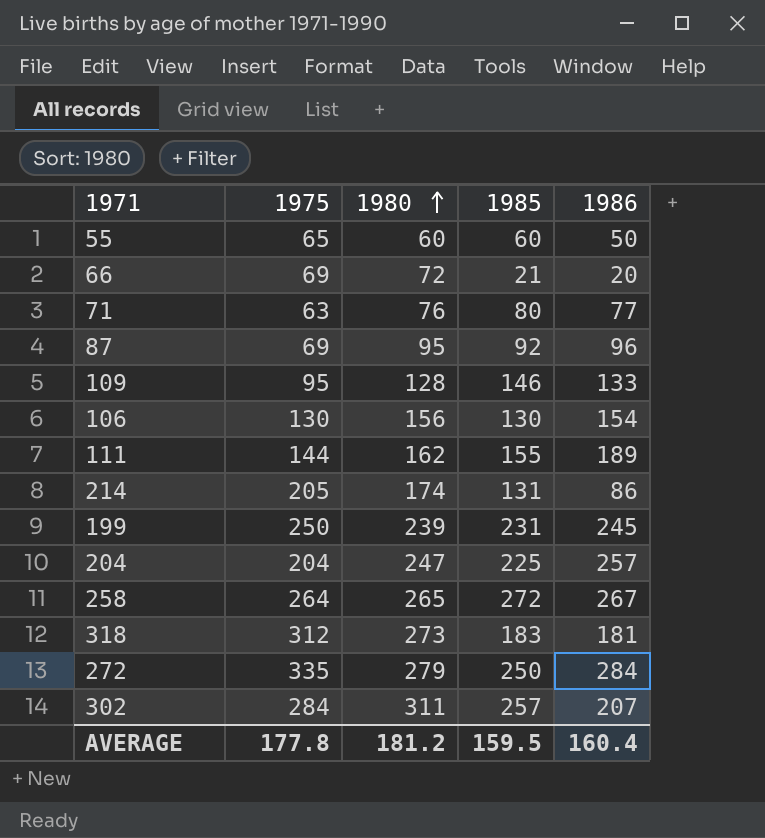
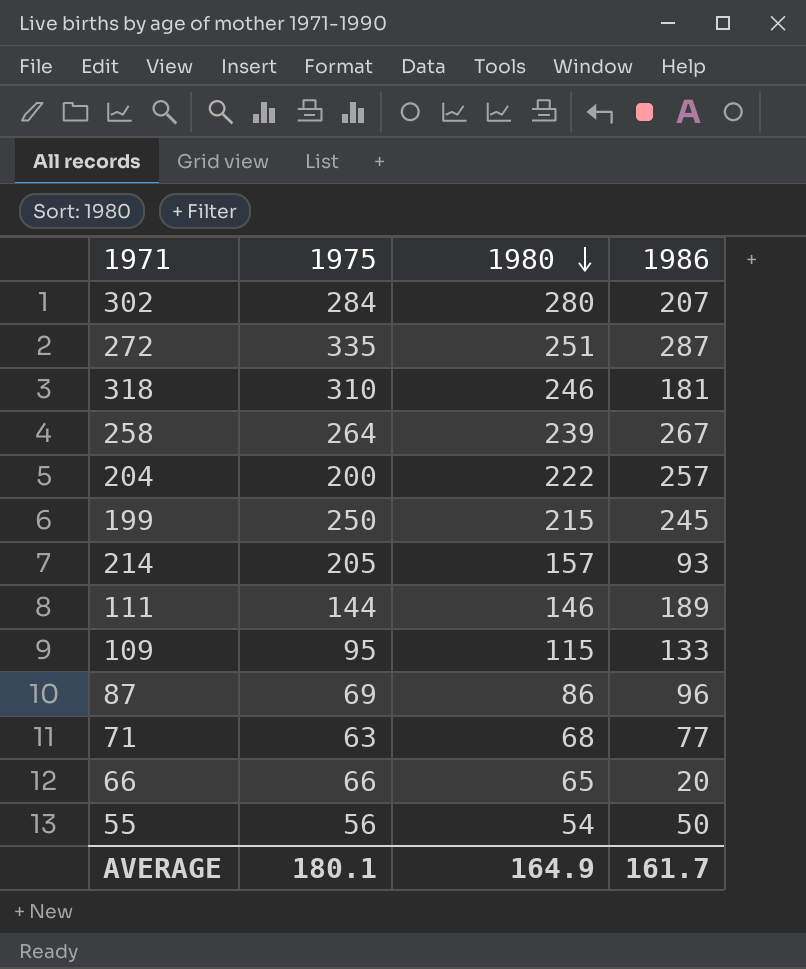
row order: 1980 ascending -> 1980 descending
column 1985 | position: 4 -> none
row 106: 130 | 156 | 130 | 154 -> none
302 | 1980: 311 -> 280
272 | 1980: 279 -> 251
272 | 1986: 284 -> 287
318 | 1975: 312 -> 310
318 | 1980: 273 -> 246
258 | 1980: 265 -> 239
204 | 1975: 204 -> 200
204 | 1980: 247 -> 222
199 | 1980: 239 -> 215
214 | 1980: 174 -> 157
214 | 1986: 86 -> 93
111 | 1980: 162 -> 146
109 | 1980: 128 -> 115
87 | 1980: 95 -> 86
71 | 1980: 76 -> 68
66 | 1975: 69 -> 66
66 | 1980: 72 -> 65
55 | 1975: 65 -> 56
55 | 1980: 60 -> 54
AVERAGE | 1975: 177.8 -> 180.1
AVERAGE | 1980: 181.2 -> 164.9
AVERAGE | 1986: 160.4 -> 161.7

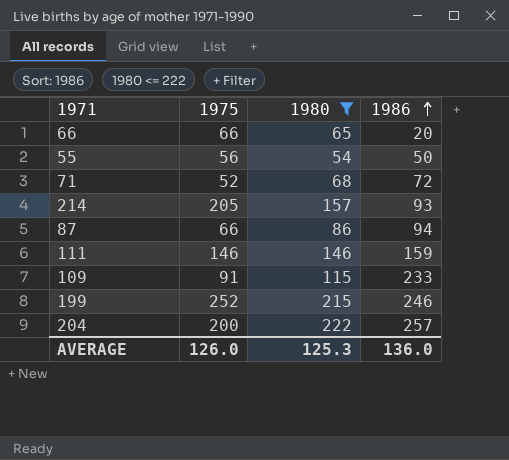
filter: none -> 1980 <= 222
row order: 1980 descending -> 1986 ascending
71 | 1975: 63 -> 52
71 | 1986: 77 -> 72
87 | 1975: 69 -> 66
87 | 1986: 96 -> 94
111 | 1975: 144 -> 146
111 | 1986: 189 -> 159
109 | 1975: 95 -> 91
109 | 1986: 133 -> 233
199 | 1975: 250 -> 252
199 | 1986: 245 -> 246
AVERAGE | 1975: 180.1 -> 126.0
AVERAGE | 1980: 164.9 -> 125.3
AVERAGE | 1986: 161.7 -> 136.0

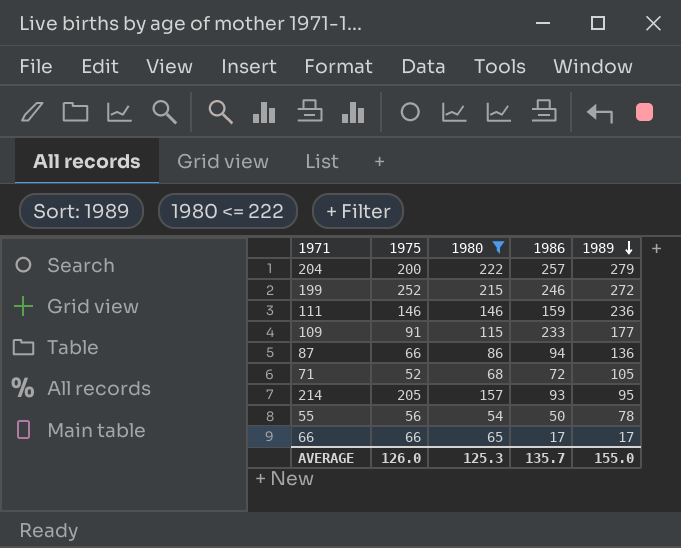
row order: 1986 ascending -> 1989 descending
column 1989 | position: none -> 5
66 | 1986: 20 -> 17
AVERAGE | 1986: 136.0 -> 135.7

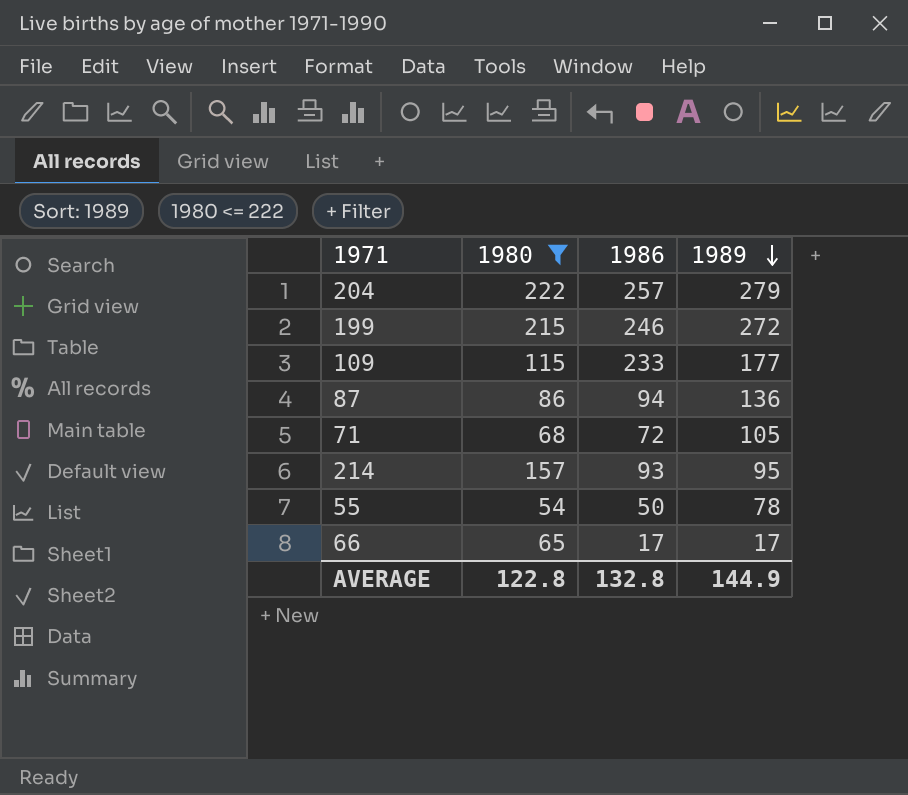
column 1975 | position: 2 -> none
row 111: 146 | 146 | 159 | 236 -> none
AVERAGE | 1980: 125.3 -> 122.8
AVERAGE | 1986: 135.7 -> 132.8
AVERAGE | 1989: 155.0 -> 144.9

